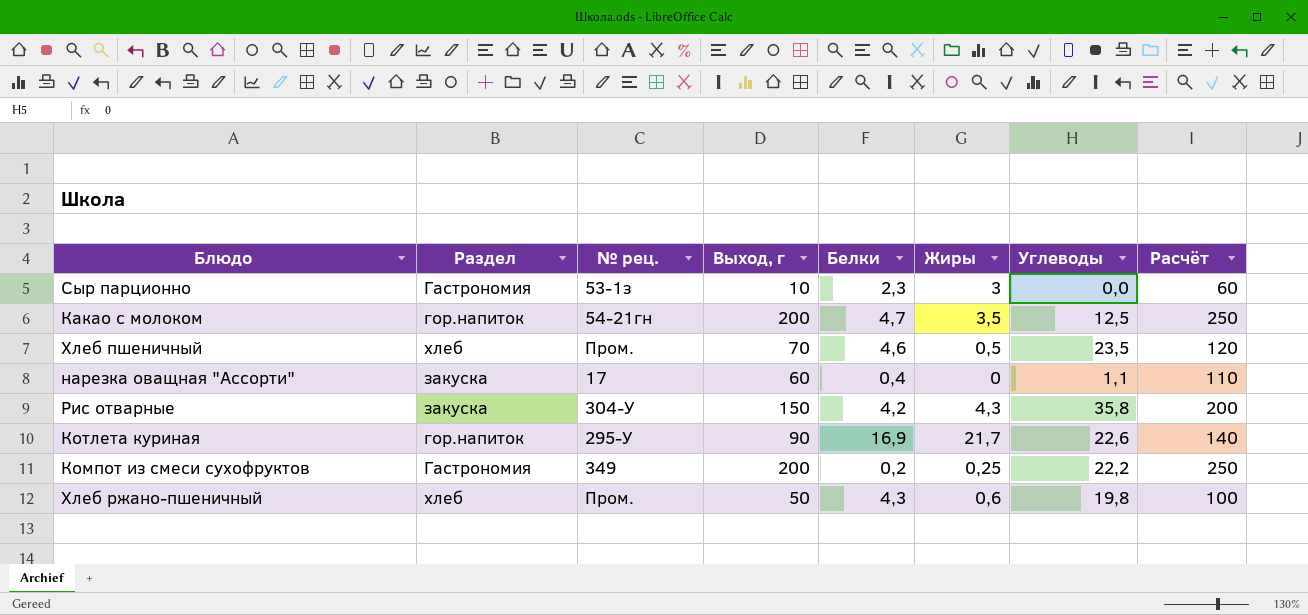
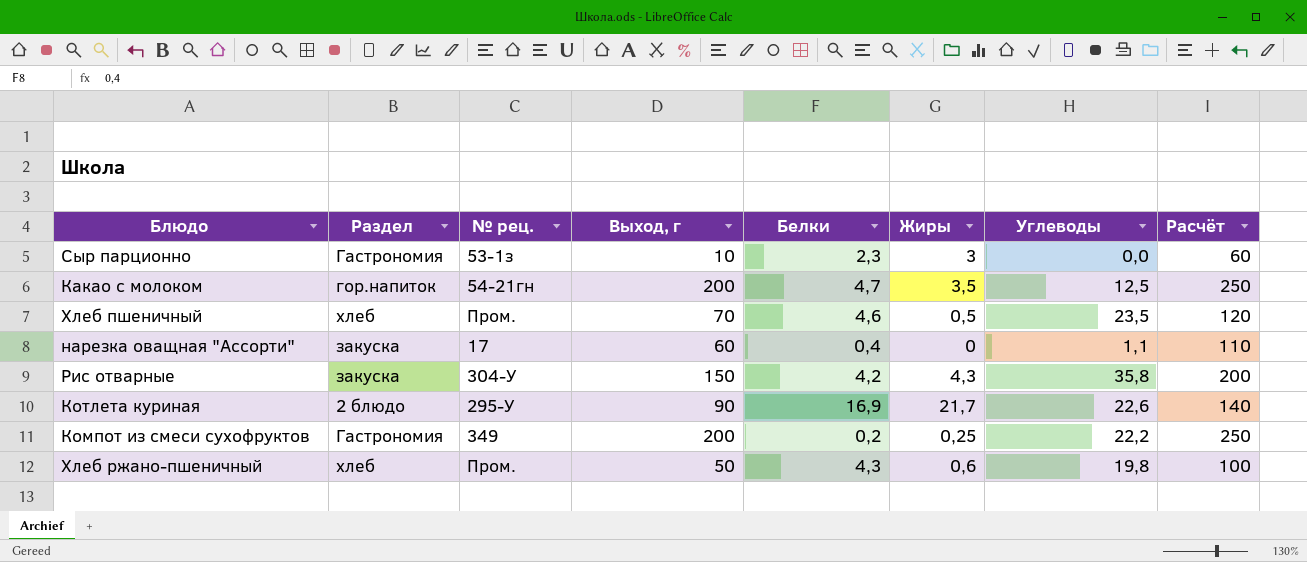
Котлета куриная | Раздел: гор.напиток -> 2 блюдо

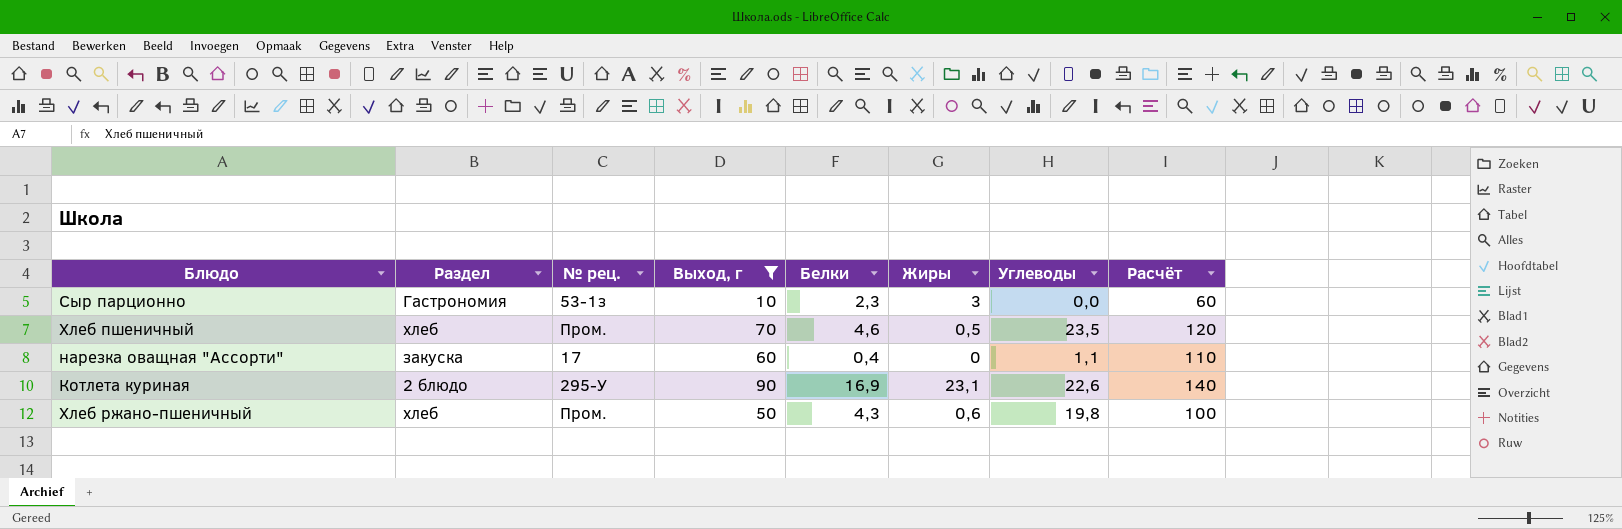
filter: none -> Выход, г <= 90
Котлета куриная | Жиры: 21,7 -> 23,1

